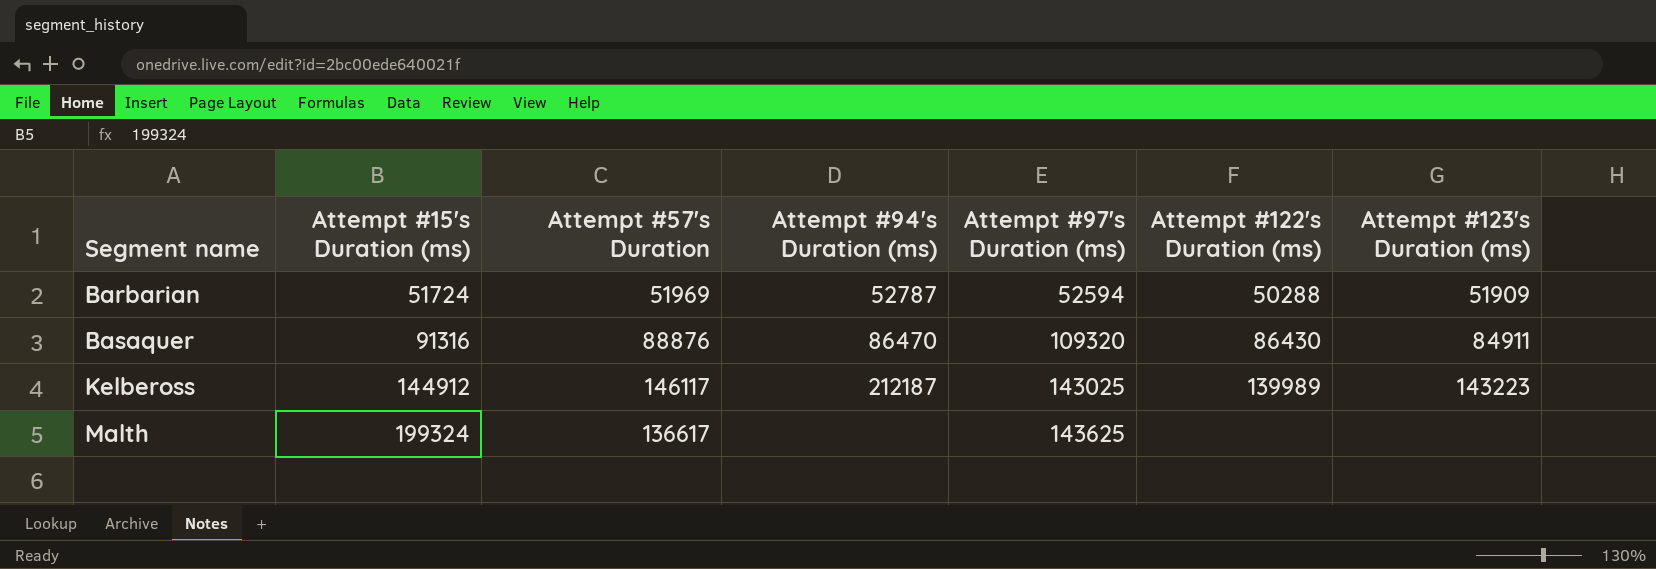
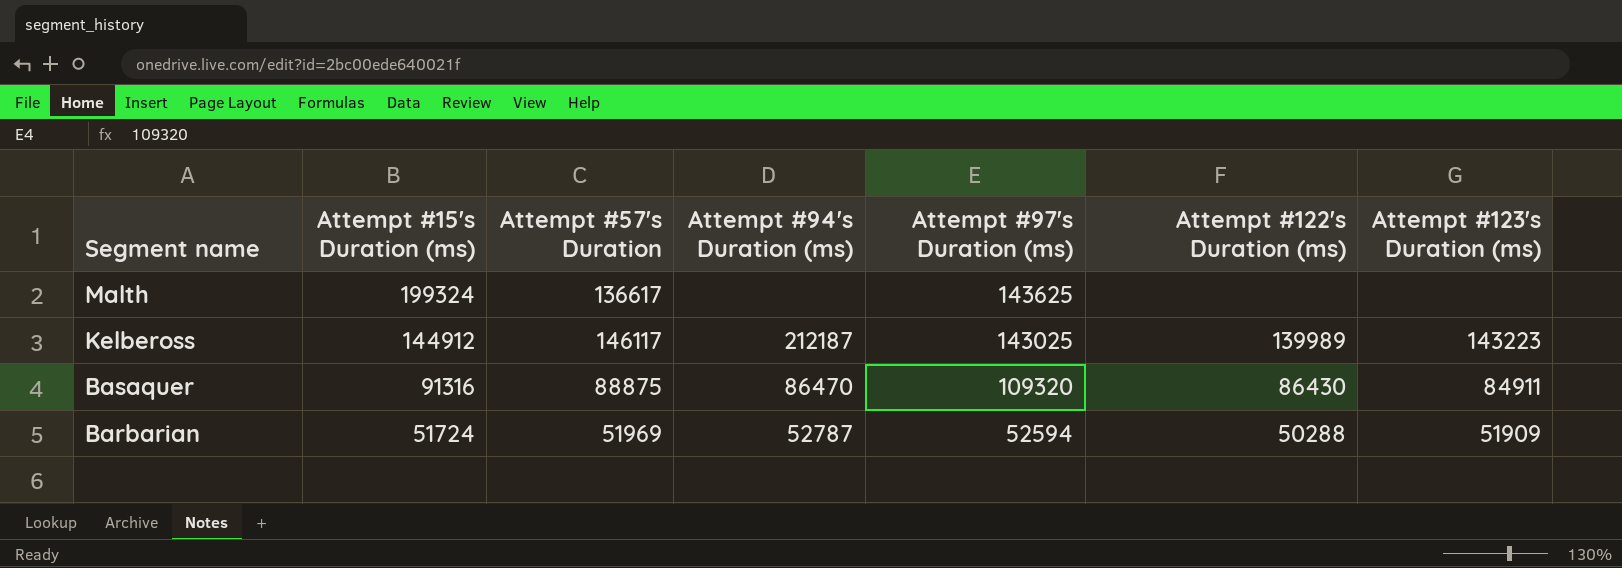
row order: Segment name ascending -> Segment name descending
Basaquer | Attempt #57's Duration: 88876 -> 88875

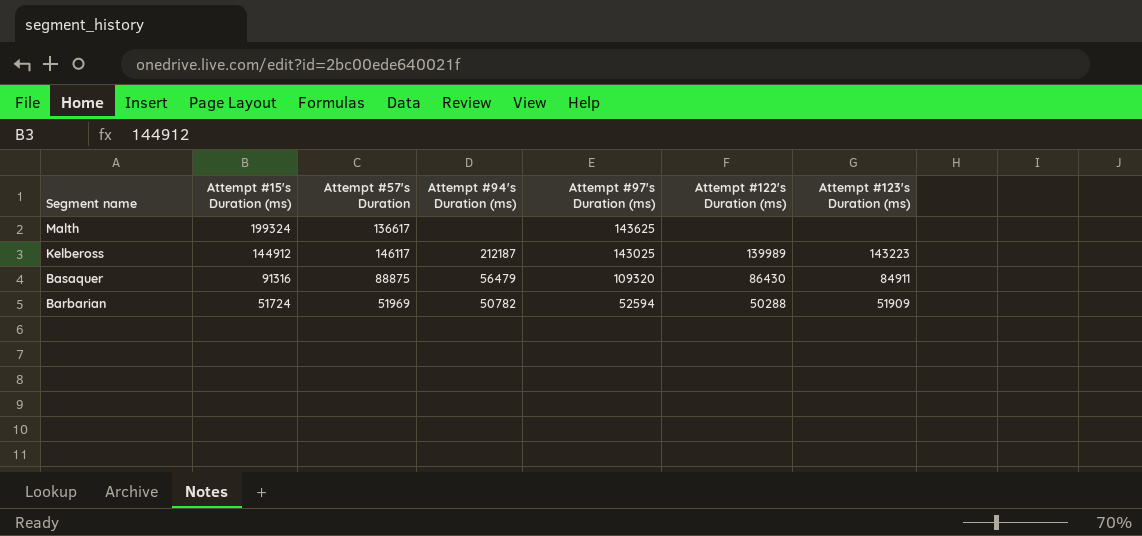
Basaquer | Attempt #94's Duration (ms): 86470 -> 56479
Barbarian | Attempt #94's Duration (ms): 52787 -> 50782

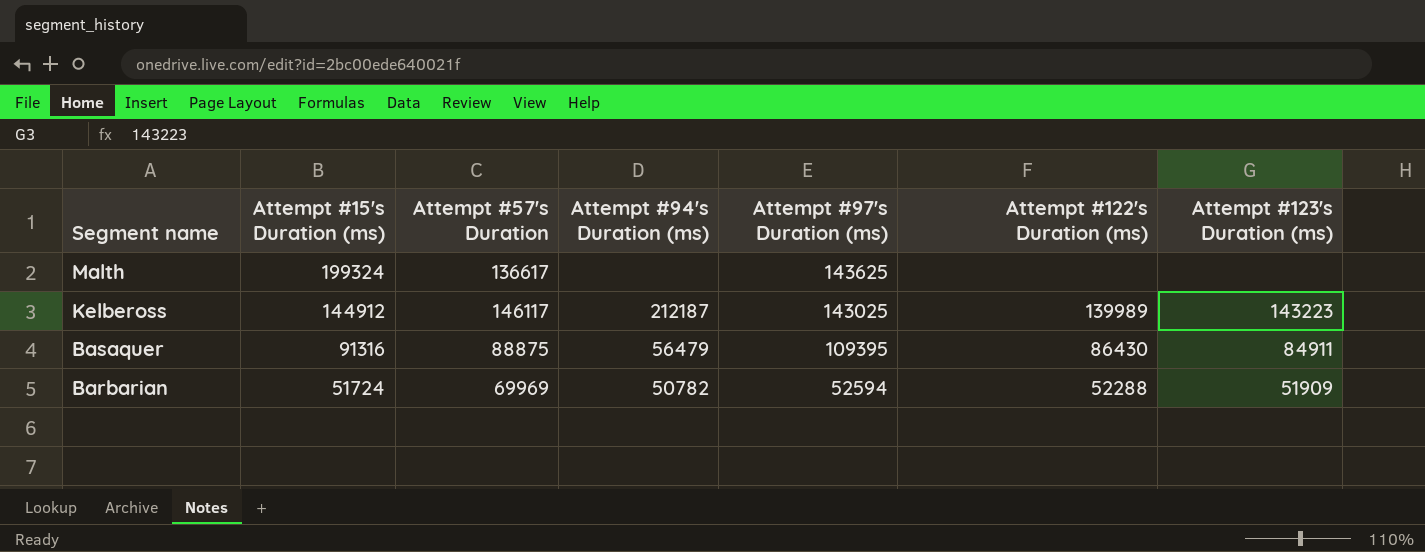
Basaquer | Attempt #97's Duration (ms): 109320 -> 109395
Barbarian | Attempt #57's Duration: 51969 -> 69969
Barbarian | Attempt #122's Duration (ms): 50288 -> 52288

